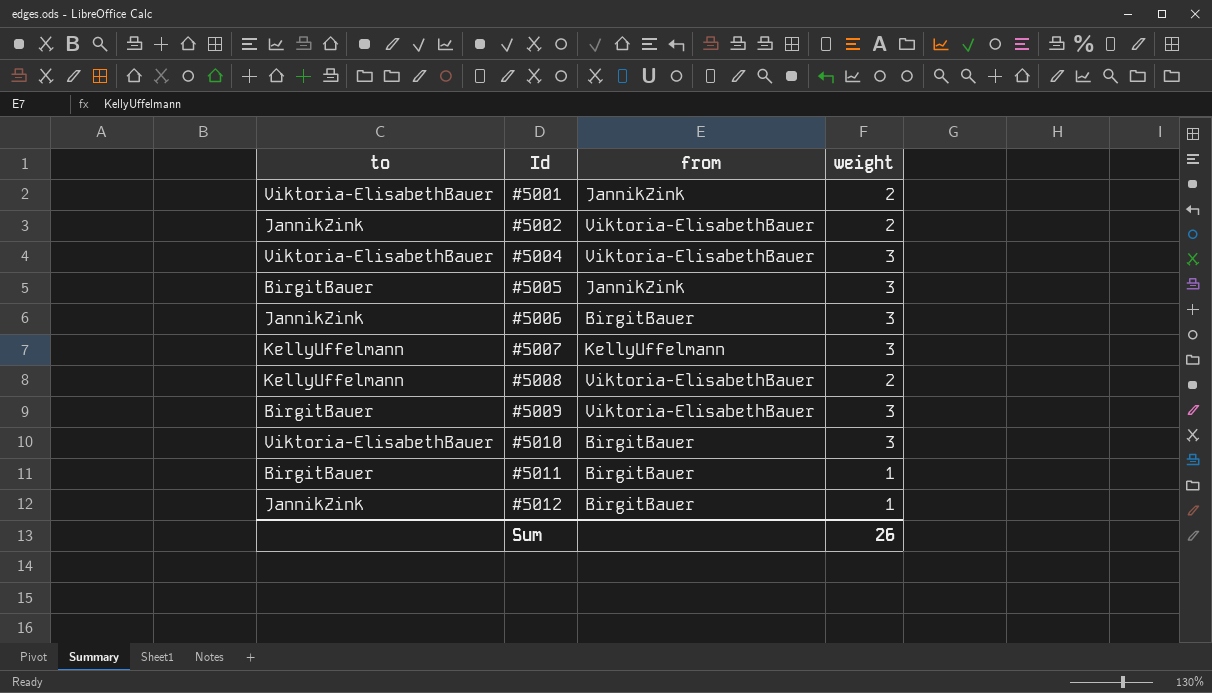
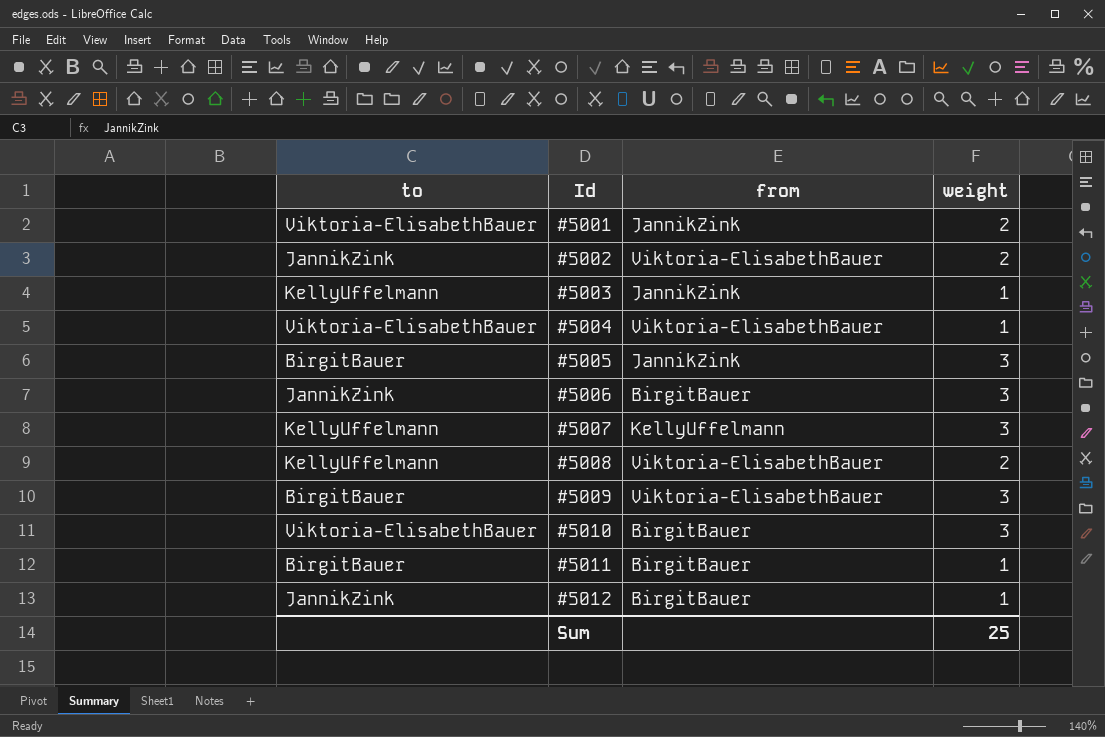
row #5003: none -> KellyUffelmann | JannikZink | 1
#5004 | weight: 3 -> 1
Sum | weight: 26 -> 25

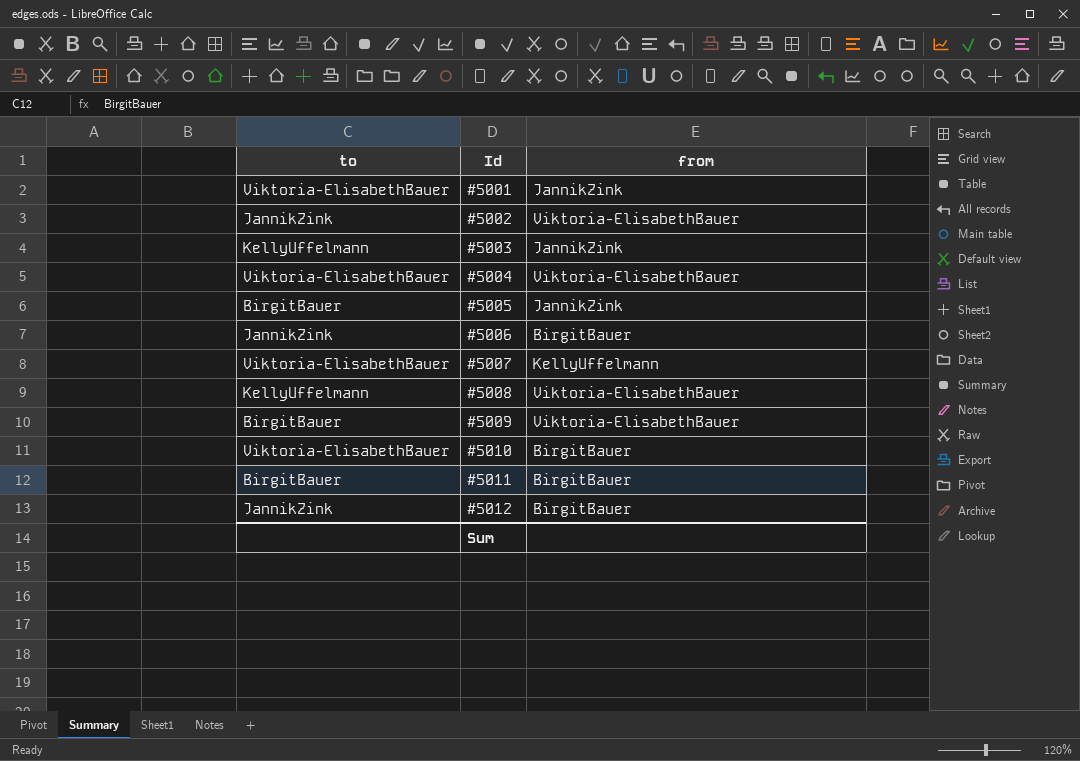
column weight | position: 4 -> none
#5007 | to: KellyUffelmann -> Viktoria-ElisabethBauer

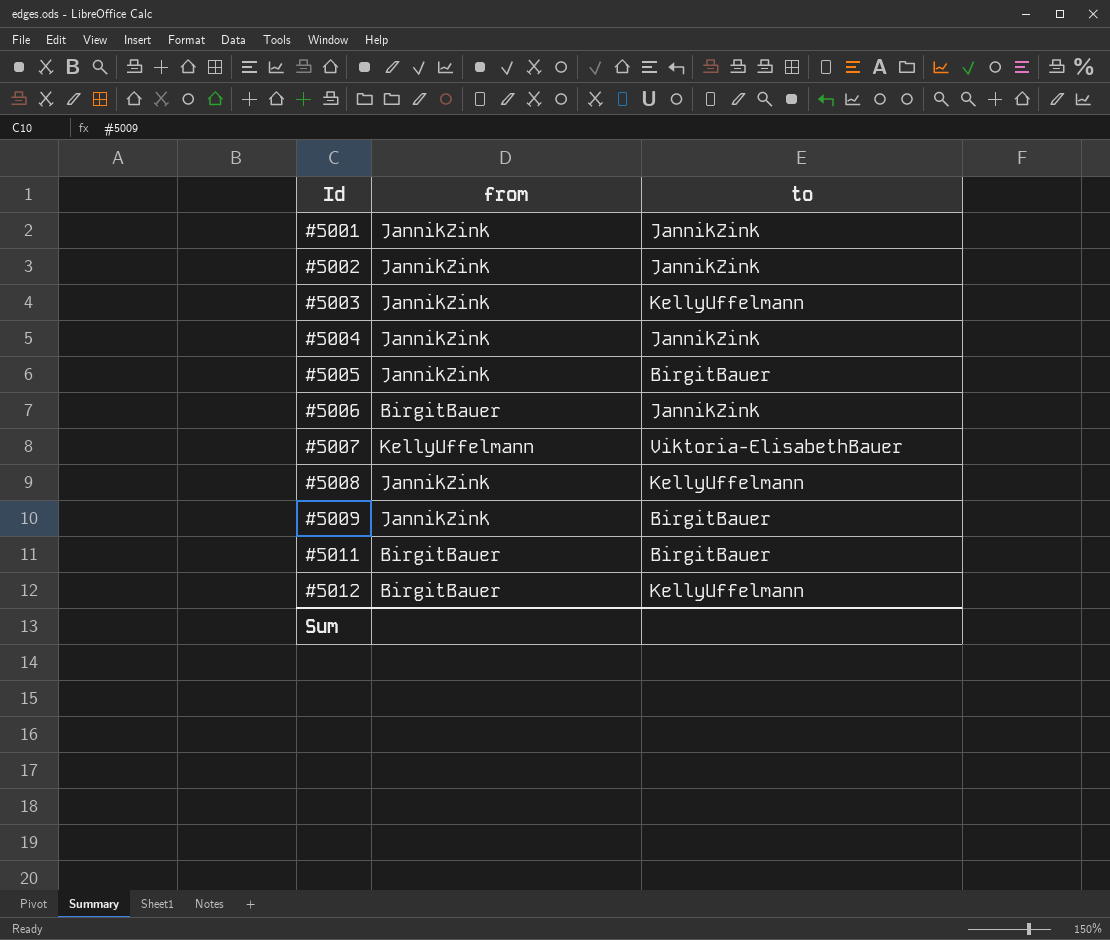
column to | position: 1 -> 3
row #5010: Viktoria-ElisabethBauer | BirgitBauer -> none
#5001 | to: Viktoria-ElisabethBauer -> JannikZink
#5002 | from: Viktoria-ElisabethBauer -> JannikZink
#5004 | from: Viktoria-ElisabethBauer -> JannikZink
#5004 | to: Viktoria-ElisabethBauer -> JannikZink
#5008 | from: Viktoria-ElisabethBauer -> JannikZink
#5009 | from: Viktoria-ElisabethBauer -> JannikZink
#5012 | to: JannikZink -> KellyUffelmann

